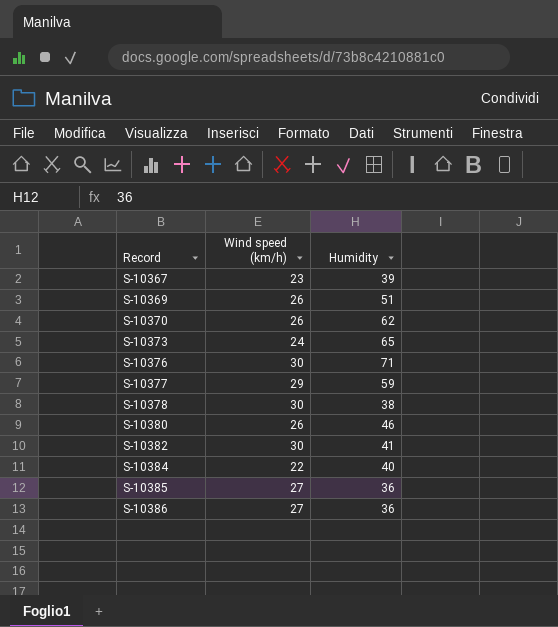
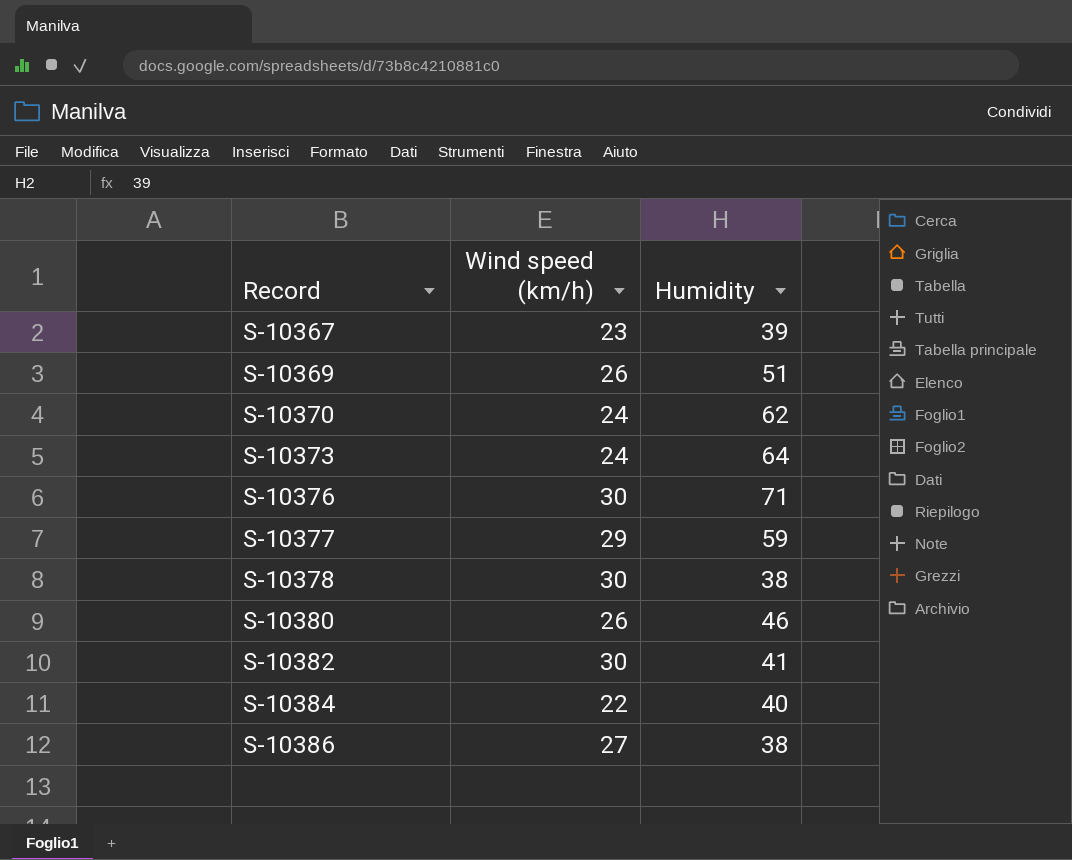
row S-10385: 27 | 36 -> none
S-10370 | Wind speed (km/h): 26 -> 24
S-10373 | Humidity: 65 -> 64
S-10386 | Humidity: 36 -> 38

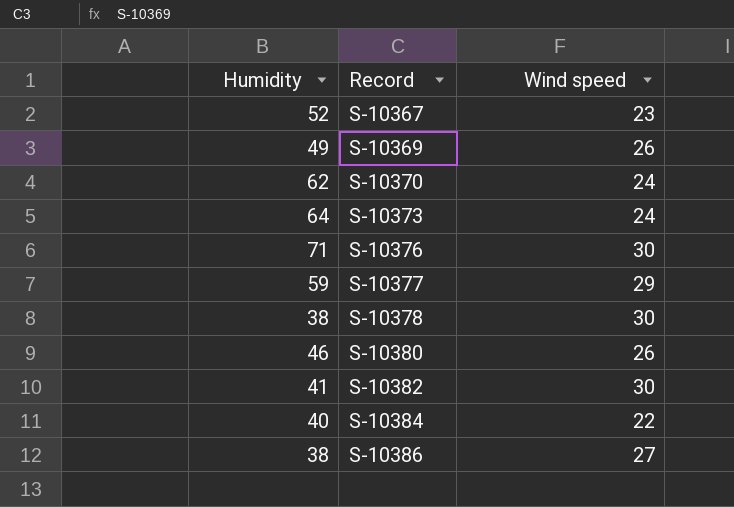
column Humidity | position: 3 -> 1
column name: Wind speed (km/h) -> Wind speed
S-10367 | Humidity: 39 -> 52
S-10369 | Humidity: 51 -> 49

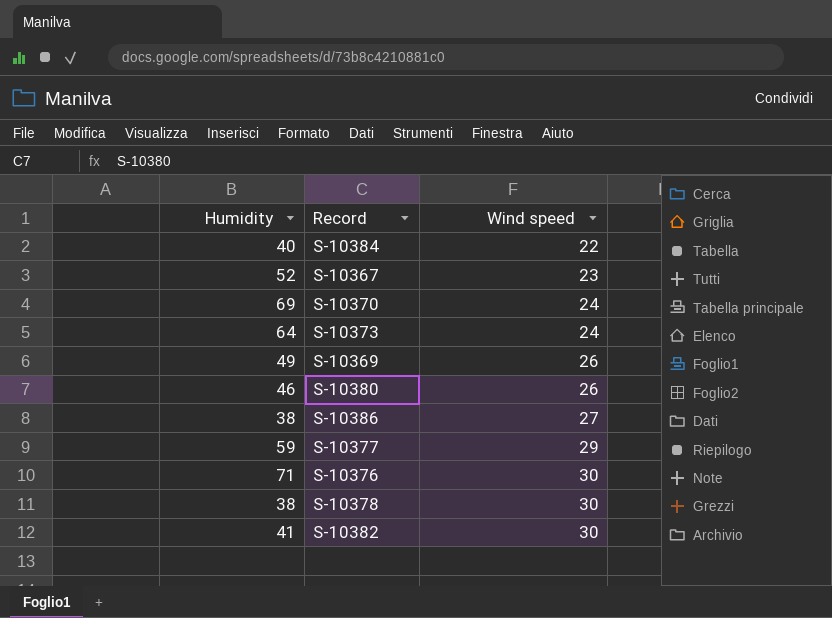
row order: Record ascending -> Wind speed ascending
S-10370 | Humidity: 62 -> 69

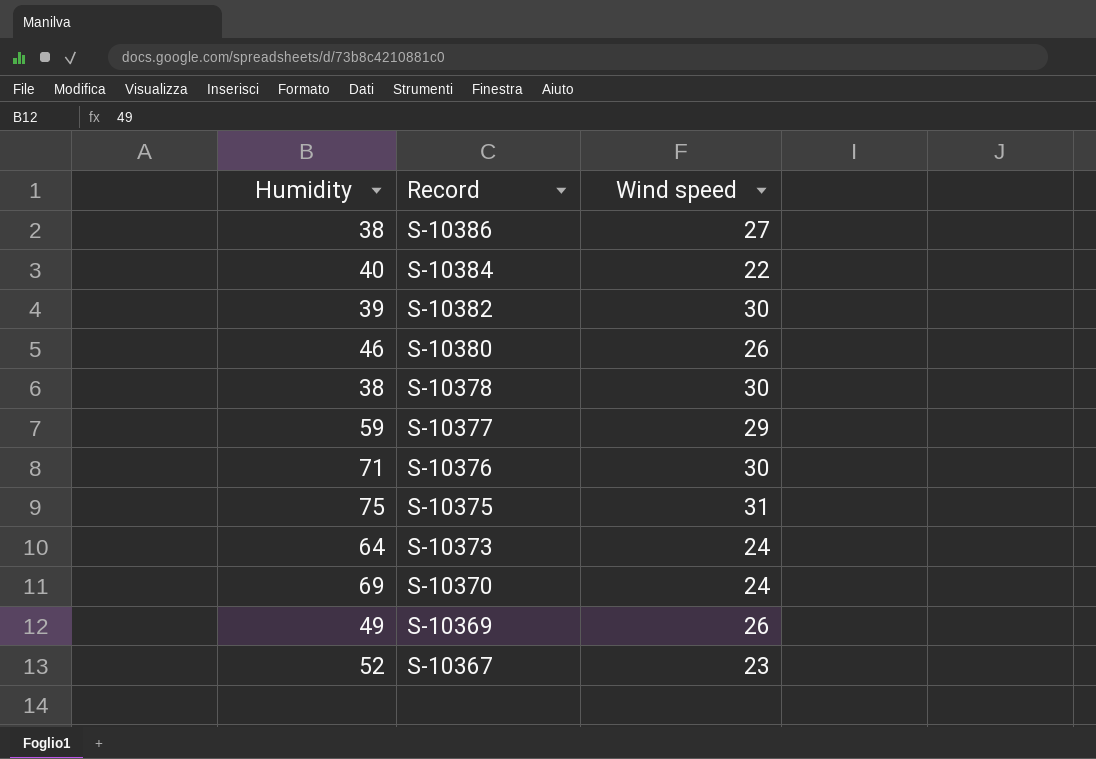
row order: Wind speed ascending -> Record descending
S-10382 | Humidity: 41 -> 39
row S-10375: none -> 75 | 31

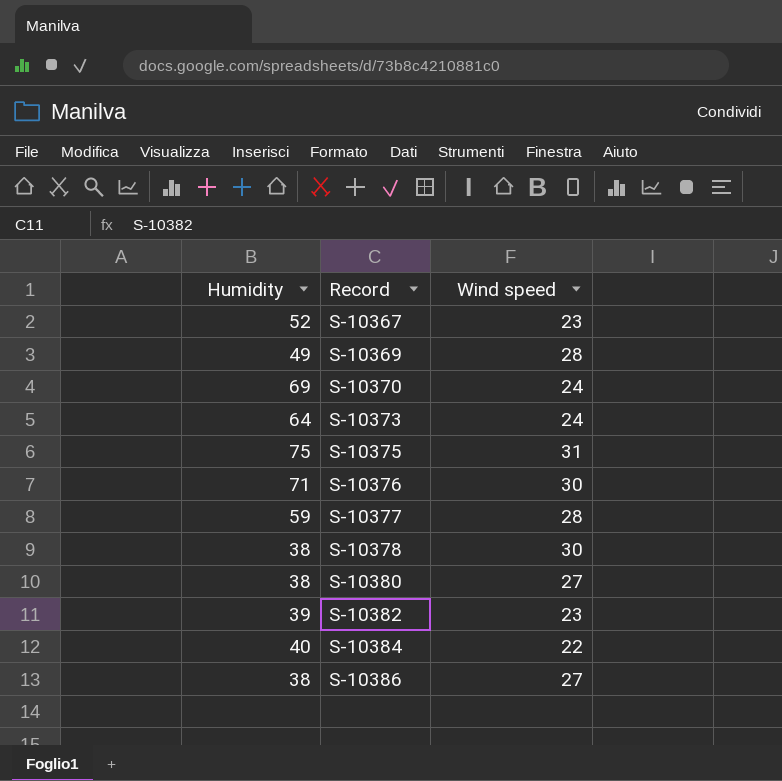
row order: Record descending -> Record ascending
S-10369 | Wind speed: 26 -> 28
S-10377 | Wind speed: 29 -> 28
S-10380 | Humidity: 46 -> 38
S-10380 | Wind speed: 26 -> 27
S-10382 | Wind speed: 30 -> 23

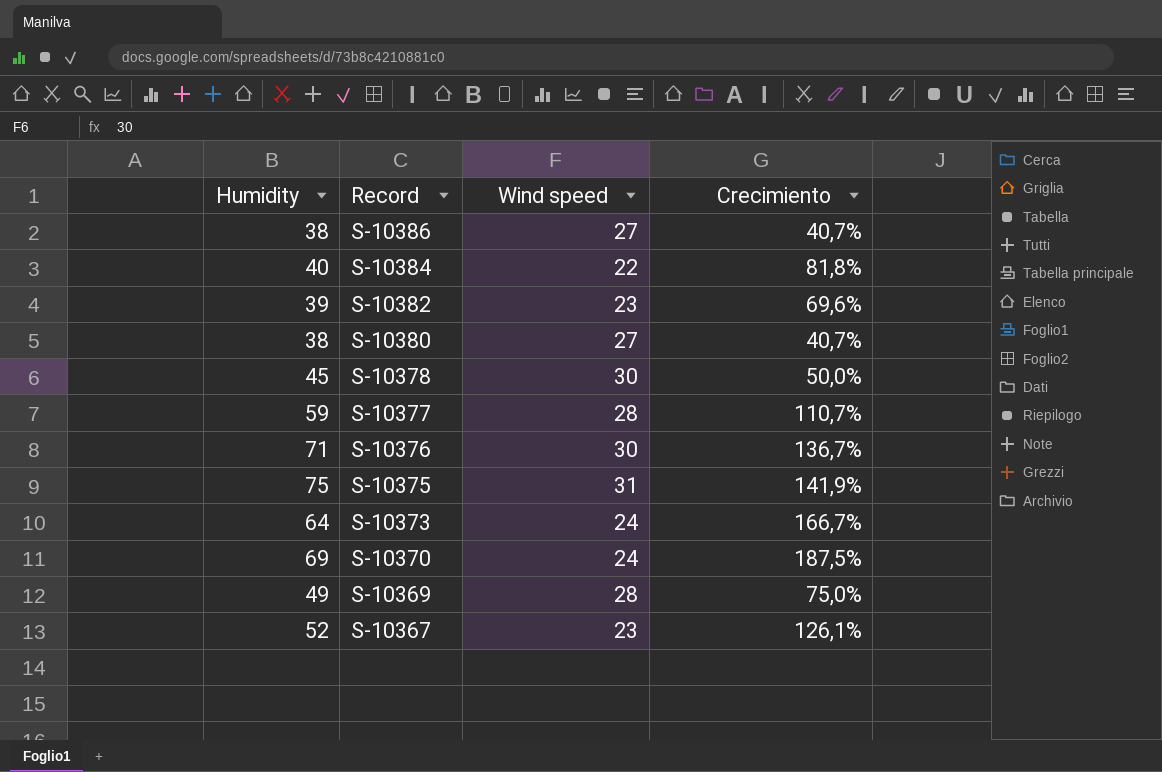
row order: Record ascending -> Record descending
column Crecimiento | formula: none -> ([Humidity] - [Wind speed]) / [Wind speed]
S-10378 | Humidity: 38 -> 45

